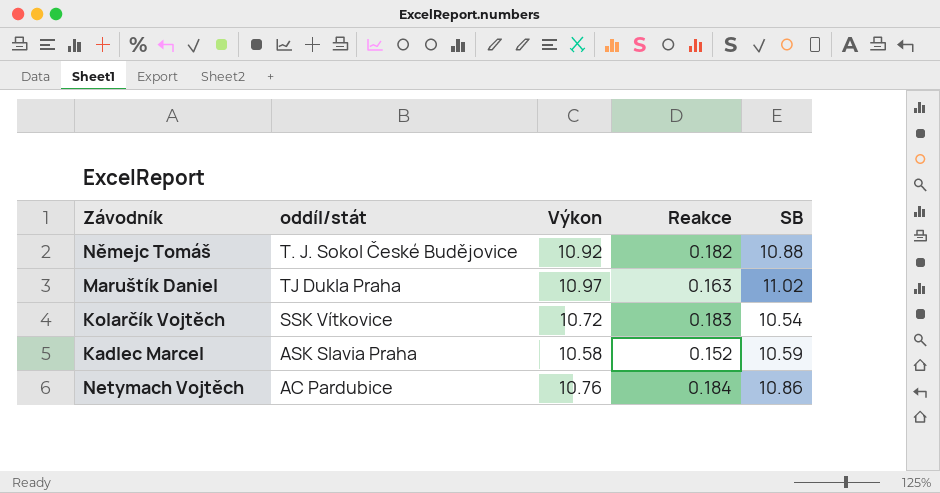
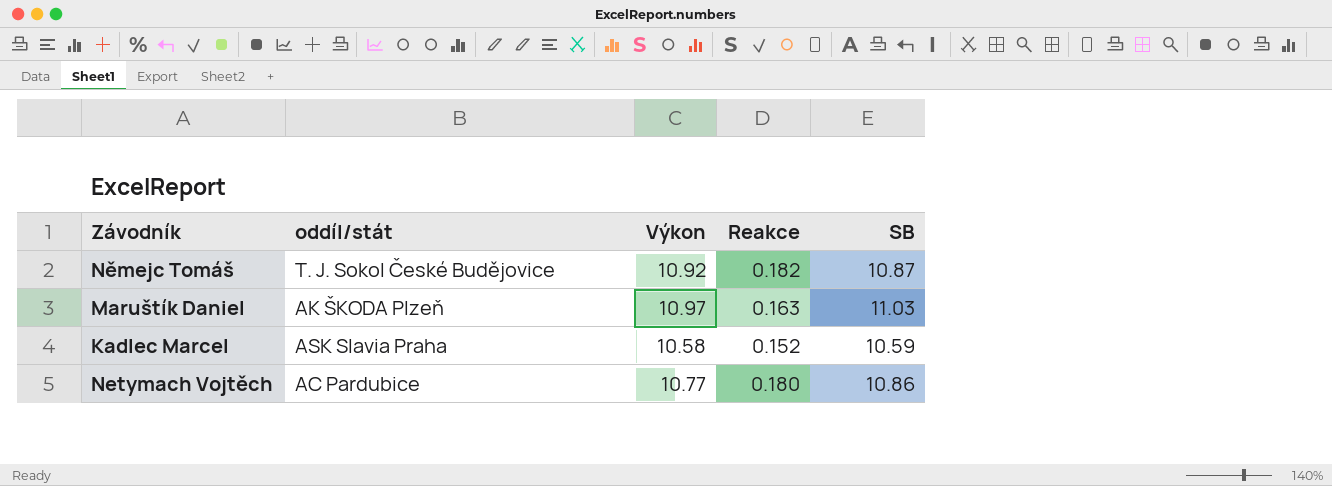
row Kolarčík Vojtěch: SSK Vítkovice | 10.72 | 0.183 | 10.54 -> none
Němejc Tomáš | SB: 10.88 -> 10.87
Maruštík Daniel | oddíl/stát: TJ Dukla Praha -> AK ŠKODA Plzeň
Maruštík Daniel | SB: 11.02 -> 11.03
Netymach Vojtěch | Výkon: 10.76 -> 10.77
Netymach Vojtěch | Reakce: 0.184 -> 0.180

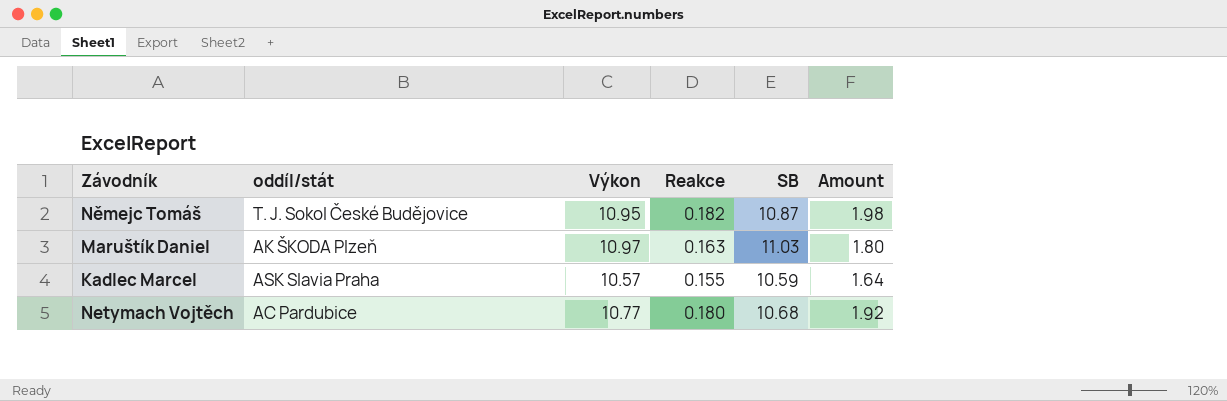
column Amount | formula: none -> [Reakce] * [SB]
Němejc Tomáš | Výkon: 10.92 -> 10.95
Kadlec Marcel | Výkon: 10.58 -> 10.57
Kadlec Marcel | Reakce: 0.152 -> 0.155
Netymach Vojtěch | SB: 10.86 -> 10.68

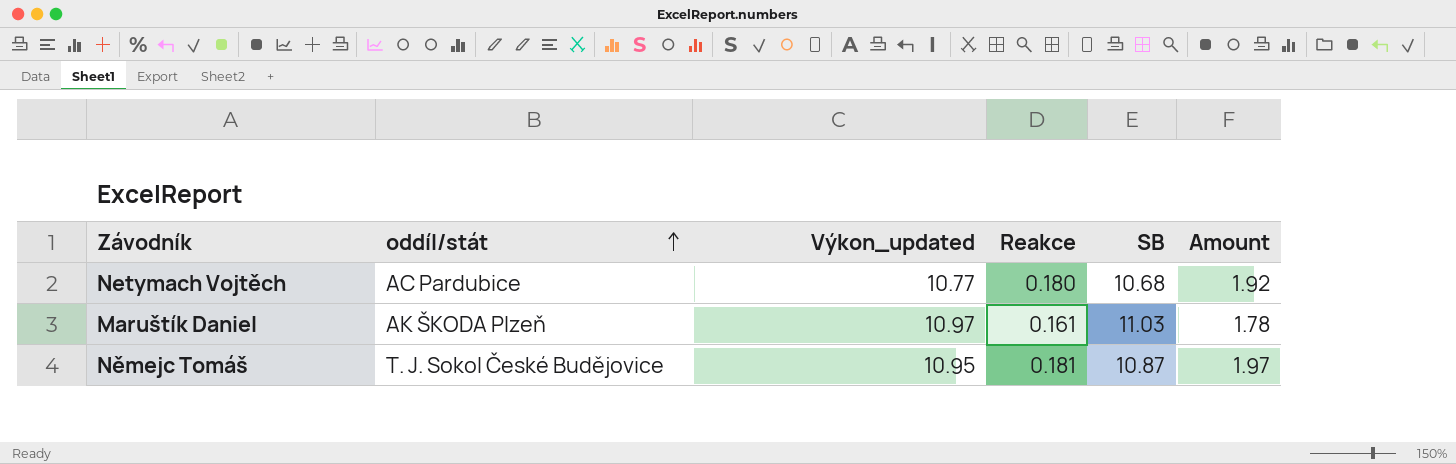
row order: none -> oddíl/stát ascending
column name: Výkon -> Výkon_updated
row Kadlec Marcel: ASK Slavia Praha | 10.57 | 0.155 | 10.59 | 1.64 -> none
Maruštík Daniel | Reakce: 0.163 -> 0.161
Maruštík Daniel | Amount: 1.80 -> 1.78
Němejc Tomáš | Reakce: 0.182 -> 0.181
Němejc Tomáš | Amount: 1.98 -> 1.97

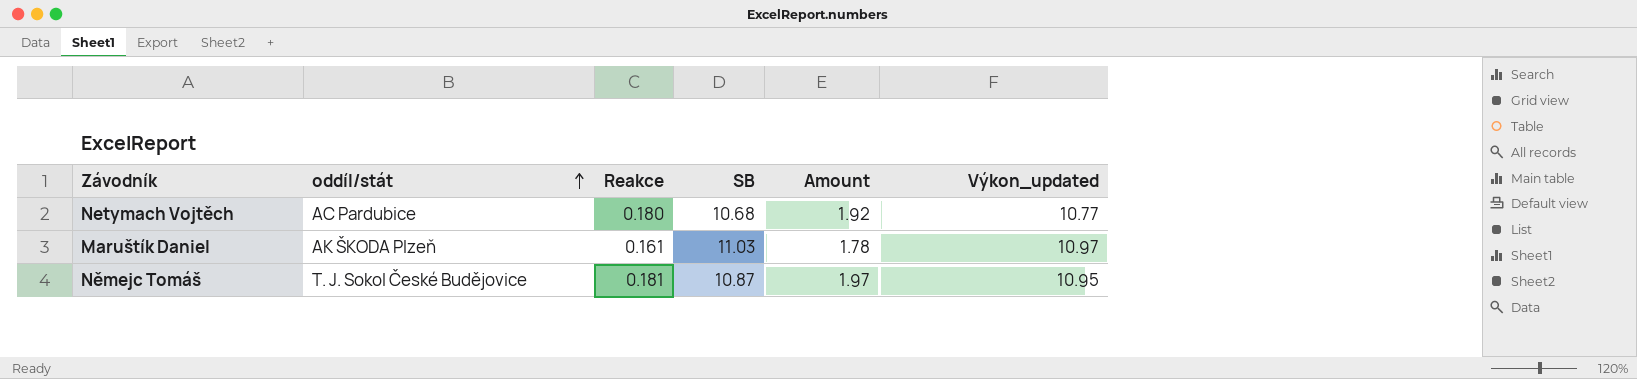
column Výkon_updated | position: 3 -> 6

